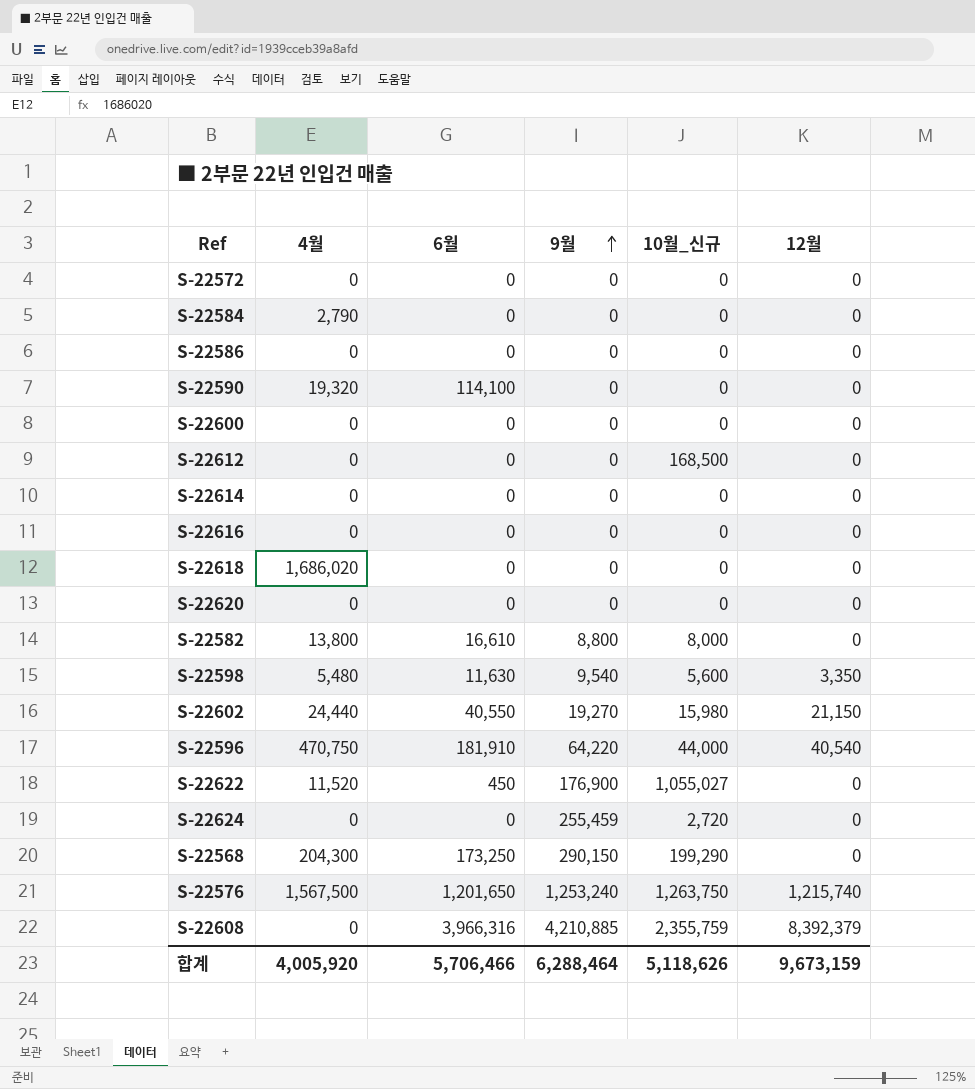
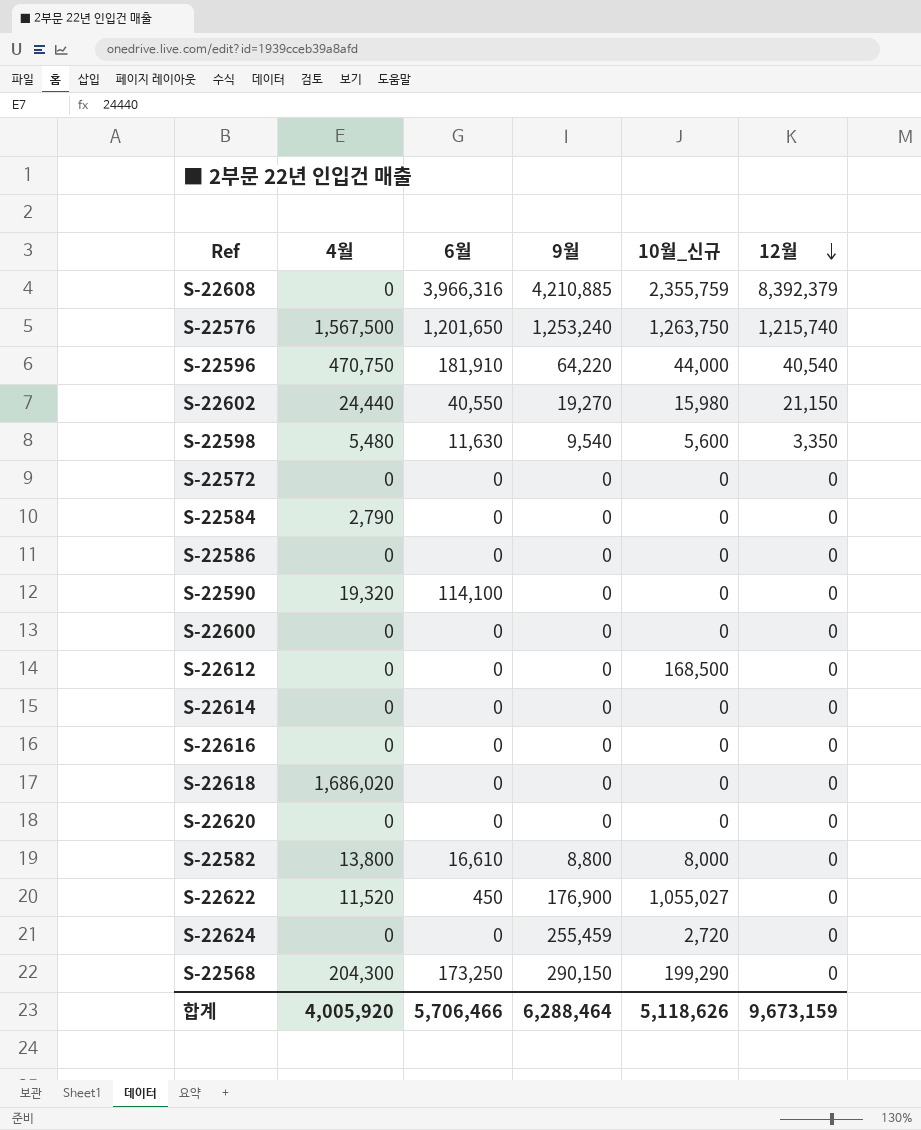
row order: 9월 ascending -> 12월 descending

